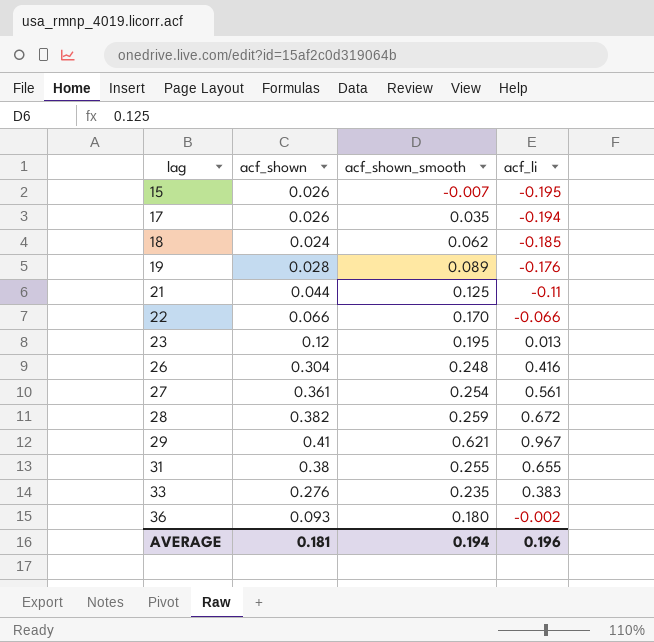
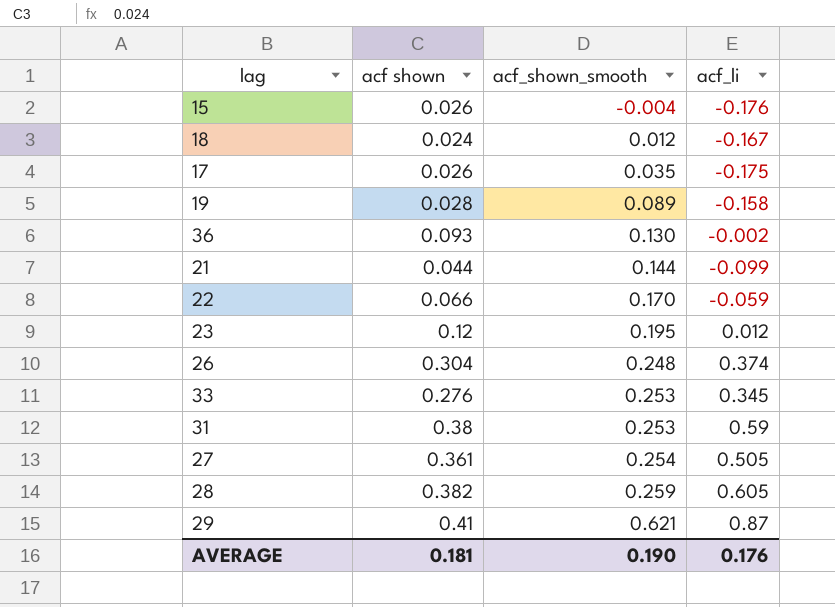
row order: lag ascending -> acf_shown_smooth ascending
column name: acf_shown -> acf shown
15 | acf_shown_smooth: -0.007 -> -0.004
15 | acf_li: -0.195 -> -0.176
18 | acf_shown_smooth: 0.062 -> 0.012
18 | acf_li: -0.185 -> -0.167
17 | acf_li: -0.194 -> -0.175
19 | acf_li: -0.176 -> -0.158
36 | acf_shown_smooth: 0.180 -> 0.130
21 | acf_shown_smooth: 0.125 -> 0.144
21 | acf_li: -0.11 -> -0.099
22 | acf_li: -0.066 -> -0.059
23 | acf_li: 0.013 -> 0.012
26 | acf_li: 0.416 -> 0.374
33 | acf_shown_smooth: 0.235 -> 0.253
33 | acf_li: 0.383 -> 0.345
31 | acf_shown_smooth: 0.255 -> 0.253
31 | acf_li: 0.655 -> 0.59
27 | acf_li: 0.561 -> 0.505
28 | acf_li: 0.672 -> 0.605
29 | acf_li: 0.967 -> 0.87
AVERAGE | acf_shown_smooth: 0.194 -> 0.190
AVERAGE | acf_li: 0.196 -> 0.176

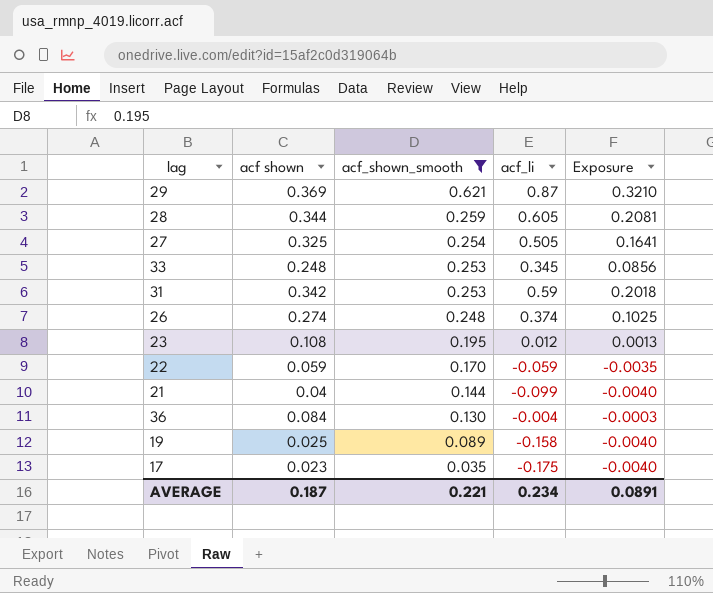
filter: none -> acf_shown_smooth >= 0.035
row order: acf_shown_smooth ascending -> acf_shown_smooth descending
column Exposure | formula: none -> [acf shown] * [acf_li]
29 | acf shown: 0.41 -> 0.369
28 | acf shown: 0.382 -> 0.344
27 | acf shown: 0.361 -> 0.325
33 | acf shown: 0.276 -> 0.248
31 | acf shown: 0.38 -> 0.342
26 | acf shown: 0.304 -> 0.274
23 | acf shown: 0.12 -> 0.108
22 | acf shown: 0.066 -> 0.059
21 | acf shown: 0.044 -> 0.04
36 | acf shown: 0.093 -> 0.084
36 | acf_li: -0.002 -> -0.004
19 | acf shown: 0.028 -> 0.025
17 | acf shown: 0.026 -> 0.023
AVERAGE | acf shown: 0.181 -> 0.187
AVERAGE | acf_shown_smooth: 0.190 -> 0.221
AVERAGE | acf_li: 0.176 -> 0.234

